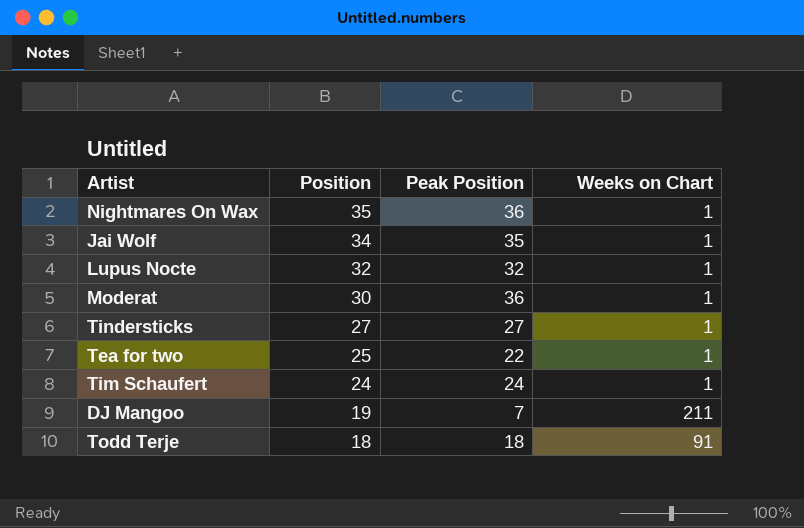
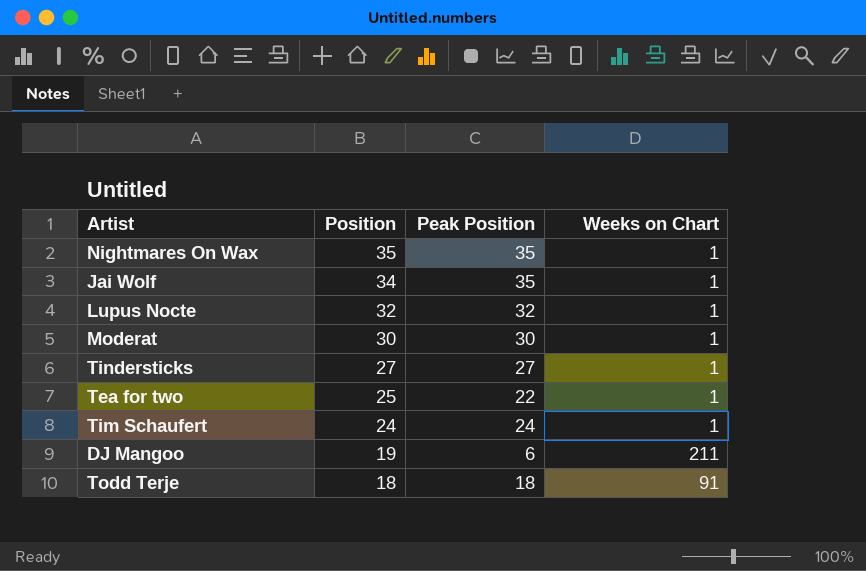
Nightmares On Wax | Peak Position: 36 -> 35
Moderat | Peak Position: 36 -> 30
DJ Mangoo | Peak Position: 7 -> 6

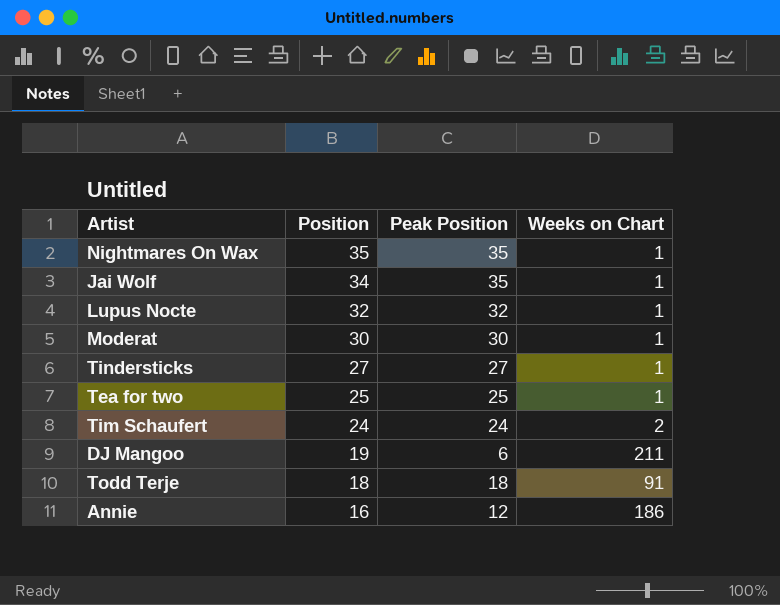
Tea for two | Peak Position: 22 -> 25
Tim Schaufert | Weeks on Chart: 1 -> 2
row Annie: none -> 16 | 12 | 186

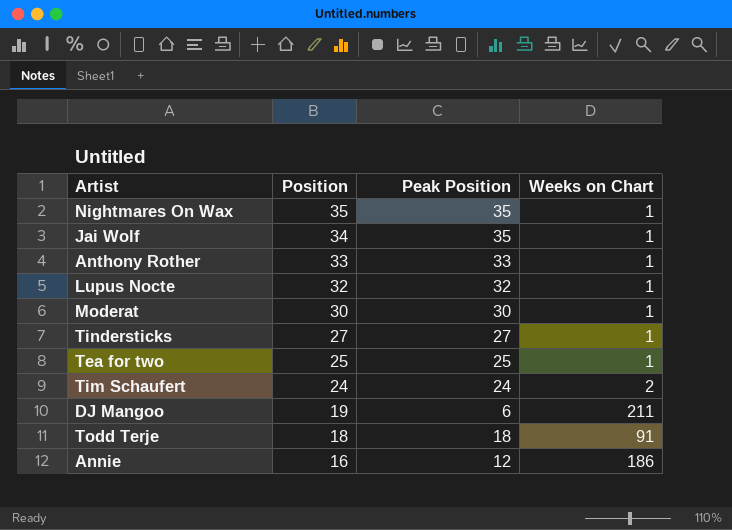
row Anthony Rother: none -> 33 | 33 | 1

